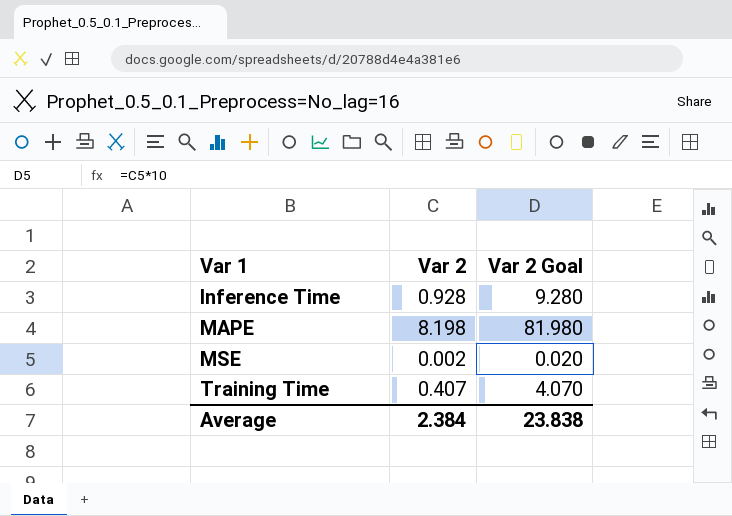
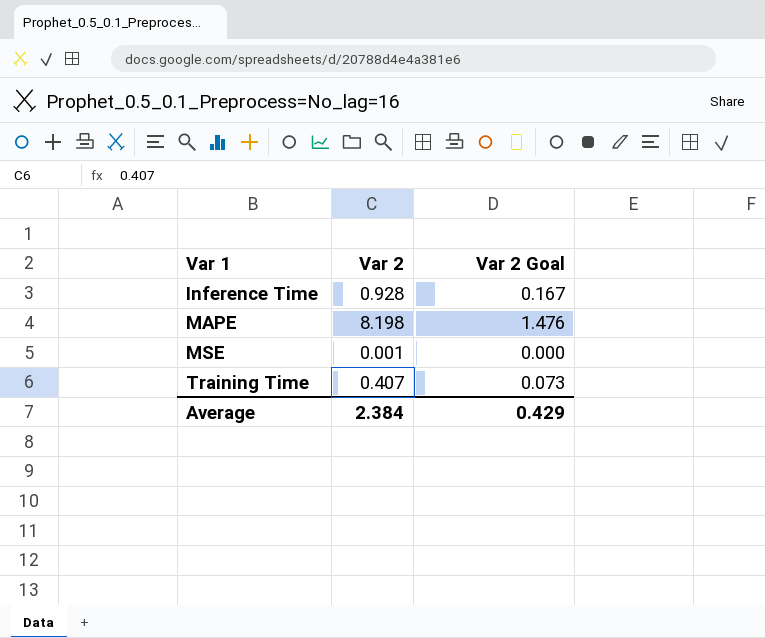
column Var 2 Goal | formula: [Var 2] * 10 -> [Var 2] * 0.18
MSE | Var 2: 0.002 -> 0.001
Average | Var 2 Goal: 23.838 -> 0.429

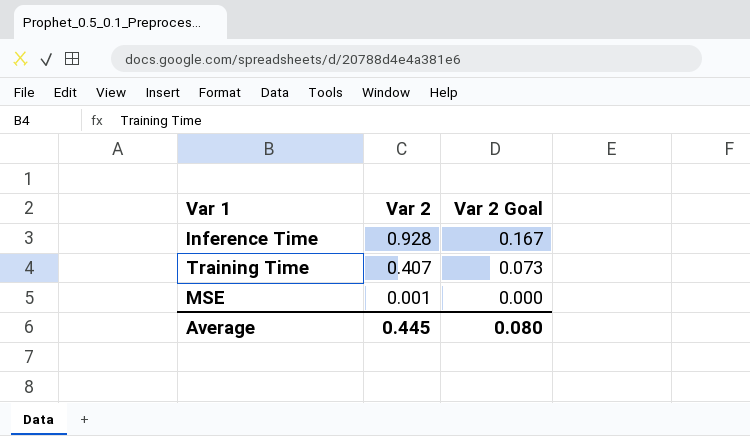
row order: Var 1 ascending -> Var 2 descending
row MAPE: 8.198 | 1.476 -> none
Average | Var 2: 2.384 -> 0.445
Average | Var 2 Goal: 0.429 -> 0.080

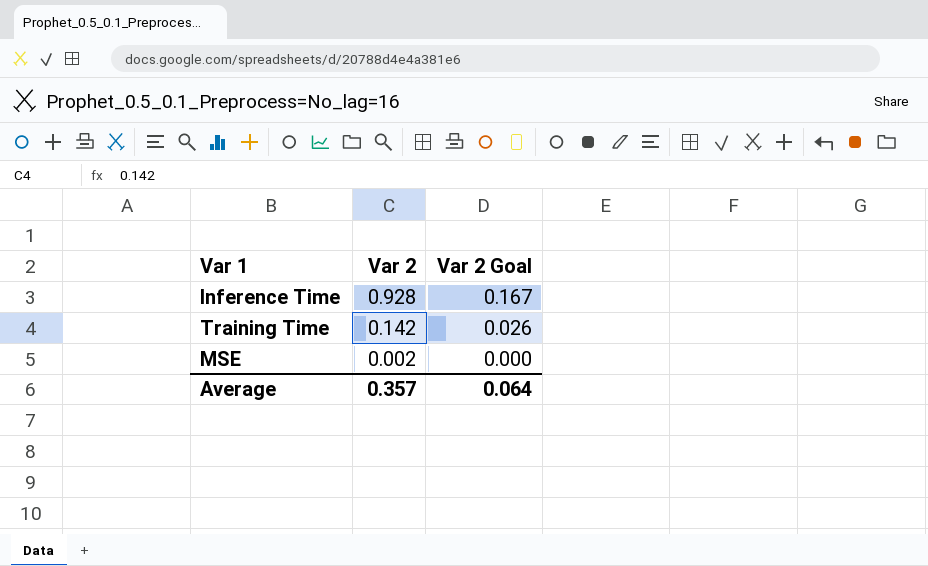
Training Time | Var 2: 0.407 -> 0.142
Training Time | Var 2 Goal: 0.073 -> 0.026
MSE | Var 2: 0.001 -> 0.002
Average | Var 2: 0.445 -> 0.357
Average | Var 2 Goal: 0.080 -> 0.064

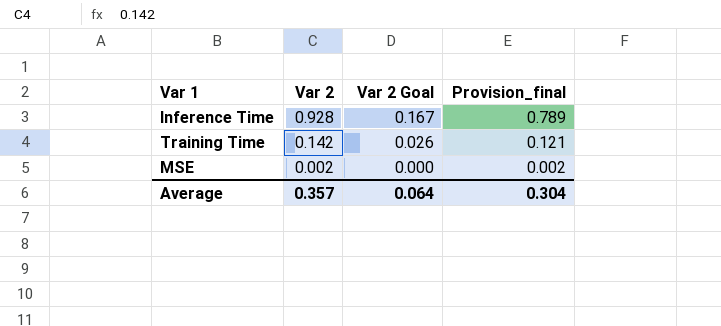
column Provision_final | formula: none -> [Var 2] * 0.85

